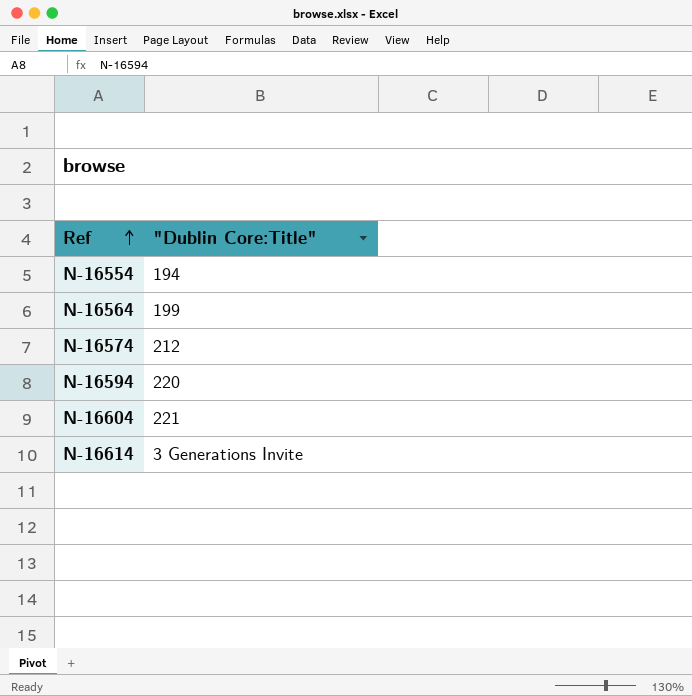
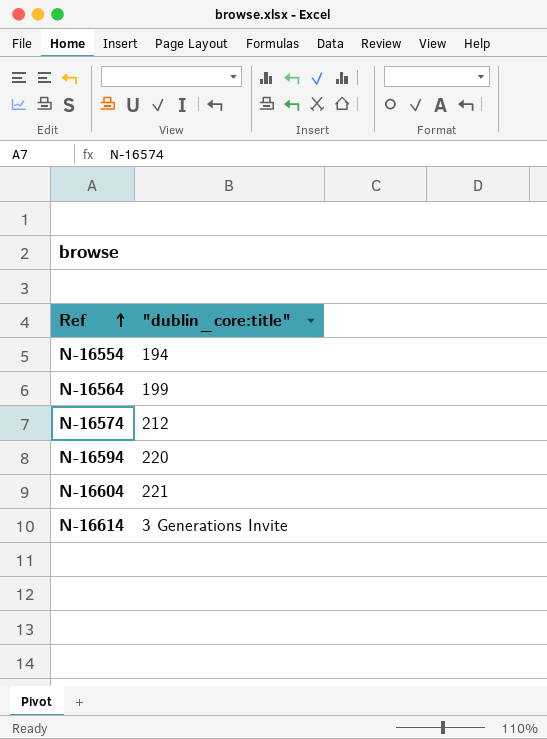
column name: "Dublin Core:Title" -> "dublin_core:title"

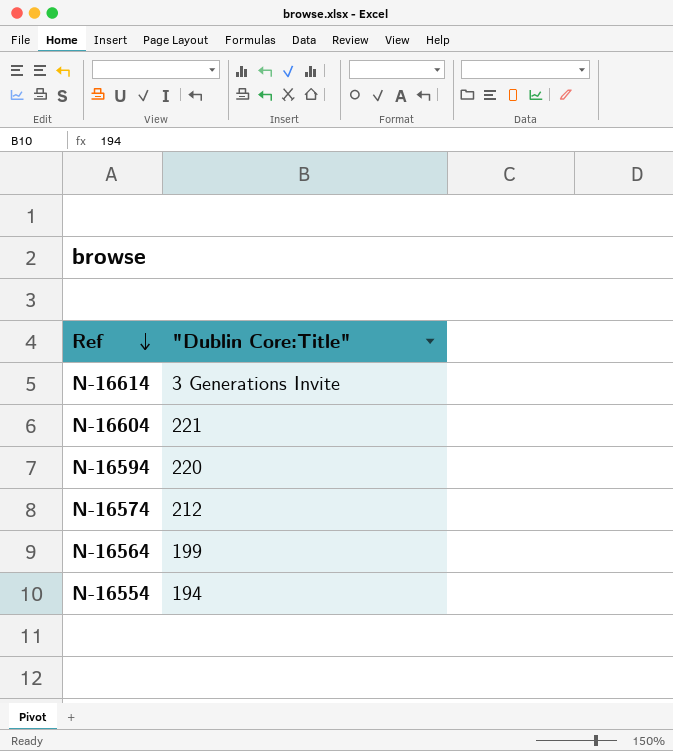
row order: Ref ascending -> Ref descending
column name: "dublin_core:title" -> "Dublin Core:Title"

